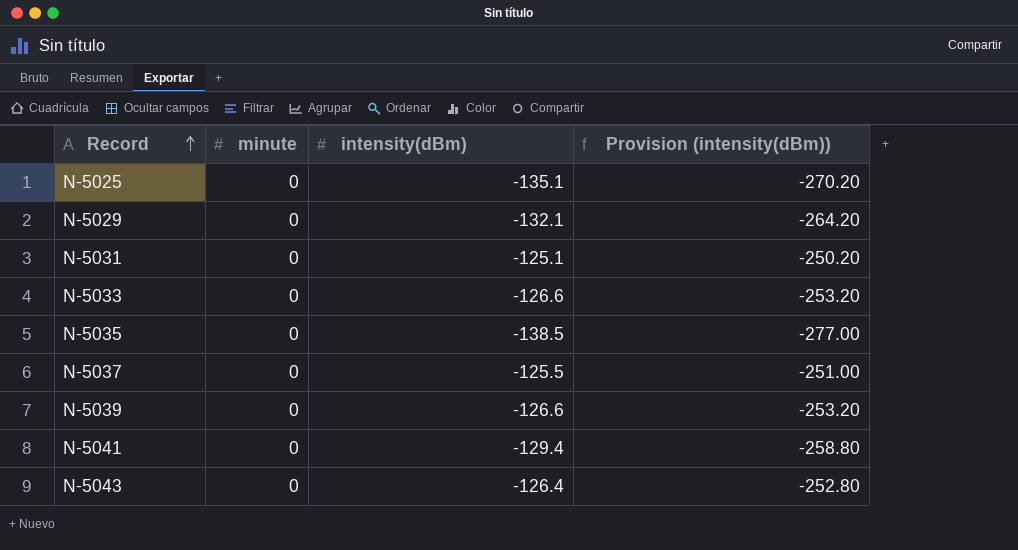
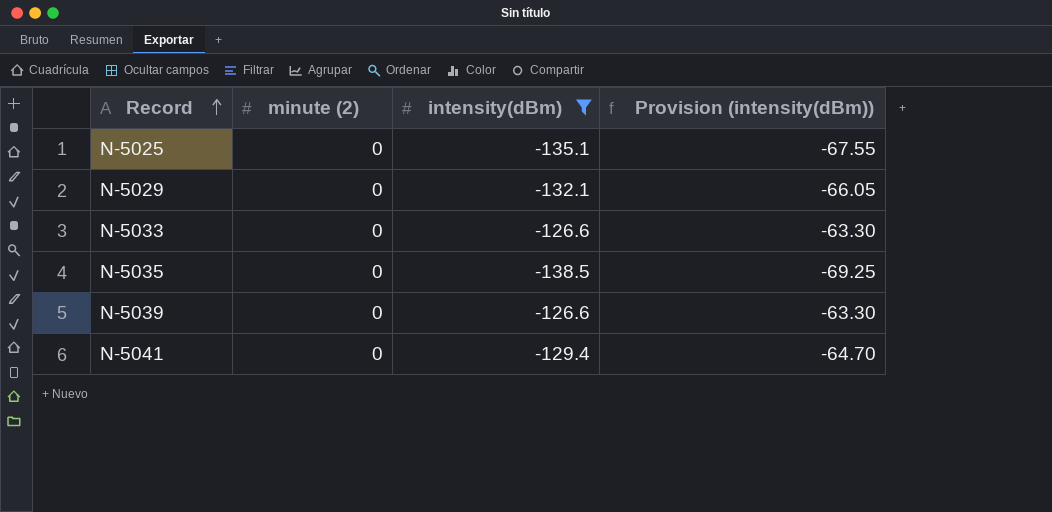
filter: none -> intensity(dBm) <= -126.6
column name: minute -> minute (2)
column Provision (intensity(dBm)) | formula: [intensity(dBm)] * 2 -> [intensity(dBm)] * 0.5

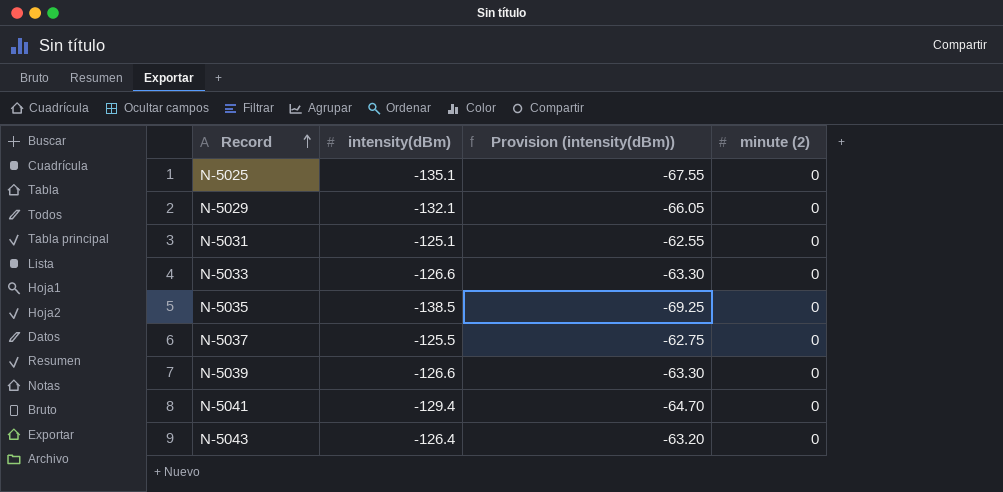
filter: intensity(dBm) <= -126.6 -> none
column minute (2) | position: 2 -> 4

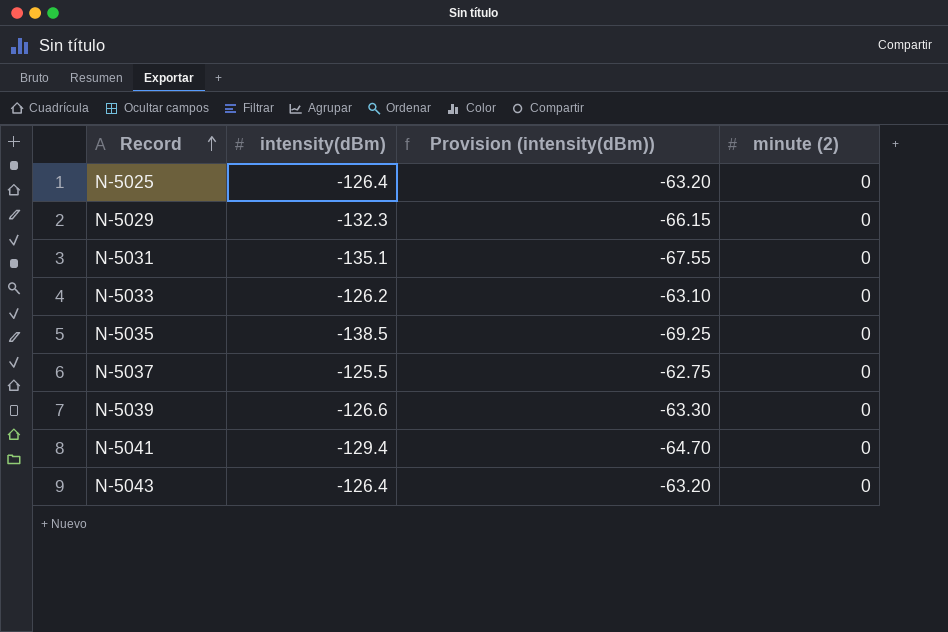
N-5025 | intensity(dBm): -135.1 -> -126.4
N-5025 | Provision (intensity(dBm)): -67.55 -> -63.20
N-5029 | intensity(dBm): -132.1 -> -132.3
N-5029 | Provision (intensity(dBm)): -66.05 -> -66.15
N-5031 | intensity(dBm): -125.1 -> -135.1
N-5031 | Provision (intensity(dBm)): -62.55 -> -67.55
N-5033 | intensity(dBm): -126.6 -> -126.2
N-5033 | Provision (intensity(dBm)): -63.30 -> -63.10

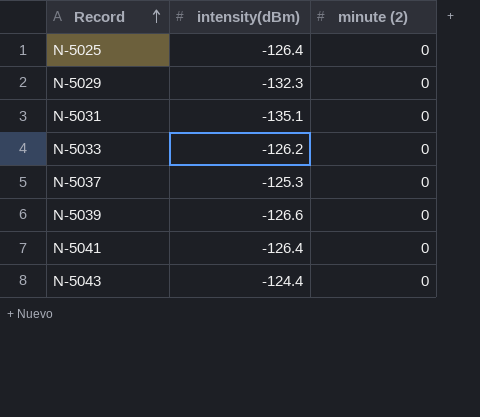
column Provision (intensity(dBm)) | formula: [intensity(dBm)] * 0.5 -> none
row N-5035: -138.5 | -69.25 | 0 -> none
N-5037 | intensity(dBm): -125.5 -> -125.3
N-5041 | intensity(dBm): -129.4 -> -126.4
N-5043 | intensity(dBm): -126.4 -> -124.4

